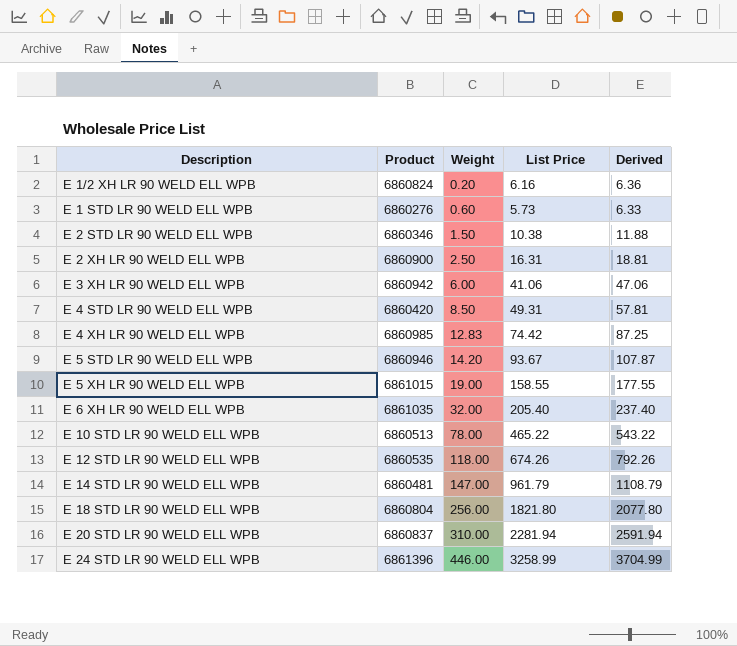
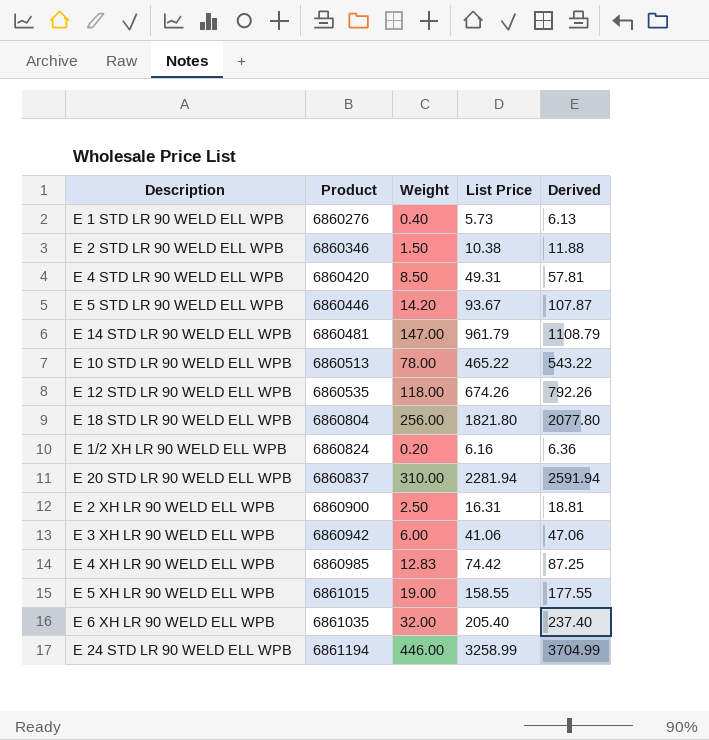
row order: Weight ascending -> Product ascending
E 1 STD LR 90 WELD ELL WPB | Weight: 0.60 -> 0.40
E 1 STD LR 90 WELD ELL WPB | Derived: 6.33 -> 6.13
E 5 STD LR 90 WELD ELL WPB | Product: 6860946 -> 6860446
E 24 STD LR 90 WELD ELL WPB | Product: 6861396 -> 6861194

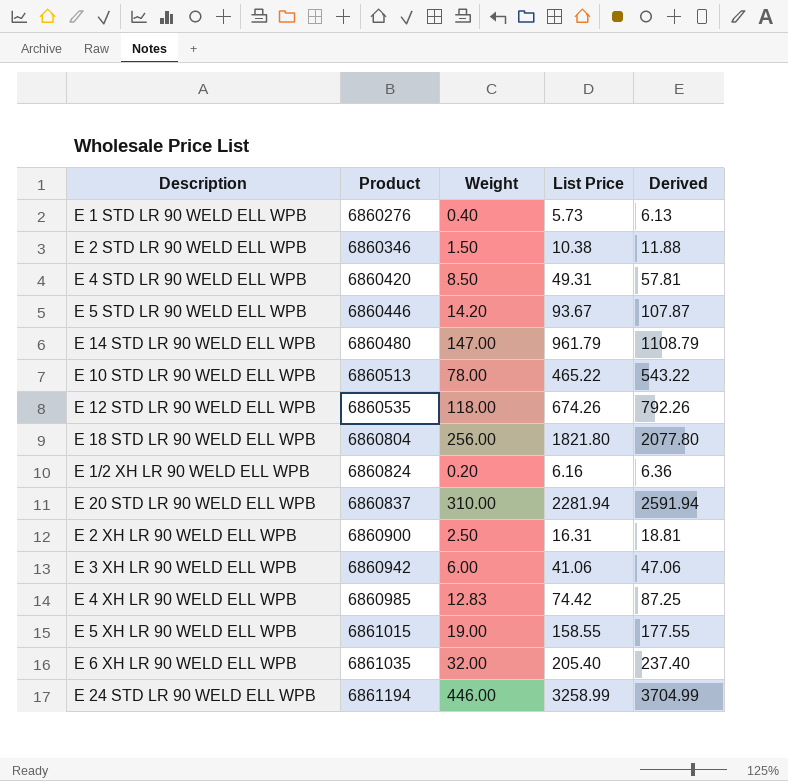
E 14 STD LR 90 WELD ELL WPB | Product: 6860481 -> 6860480

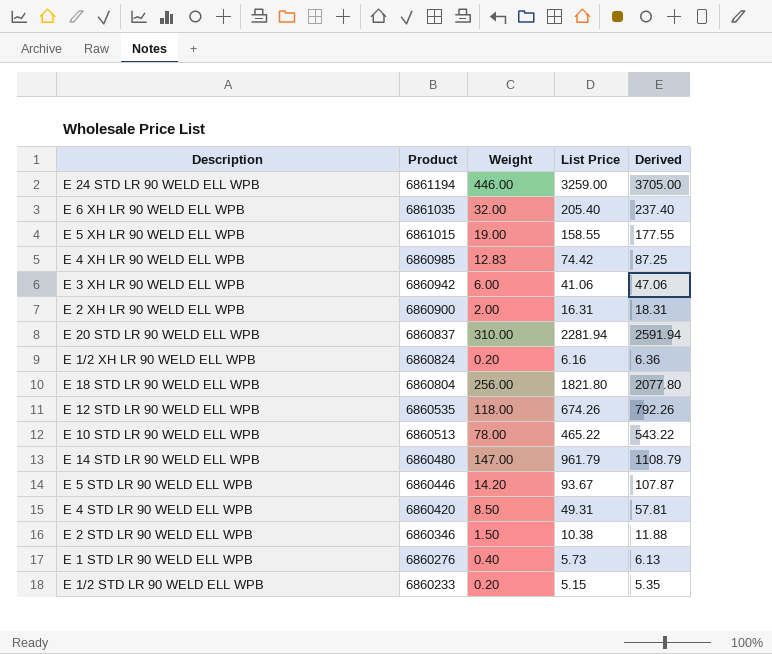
row order: Product ascending -> Product descending
E 24 STD LR 90 WELD ELL WPB | List Price: 3258.99 -> 3259.00
E 24 STD LR 90 WELD ELL WPB | Derived: 3704.99 -> 3705.00
E 2 XH LR 90 WELD ELL WPB | Weight: 2.50 -> 2.00
E 2 XH LR 90 WELD ELL WPB | Derived: 18.81 -> 18.31
row E 1/2 STD LR 90 WELD ELL WPB: none -> 6860233 | 0.20 | 5.15 | 5.35

